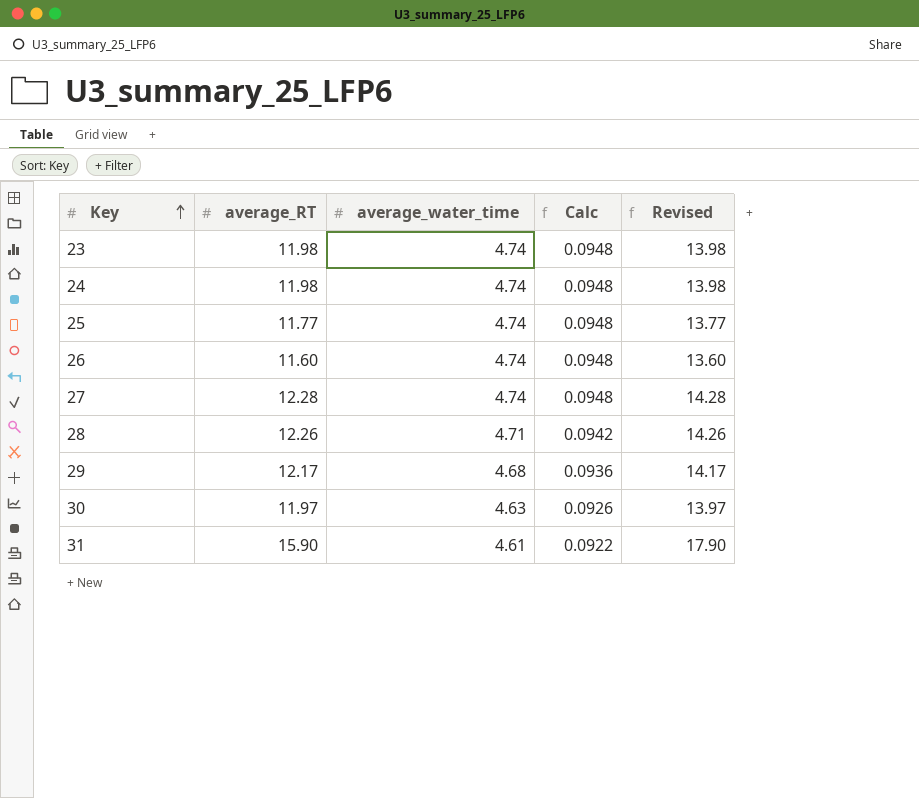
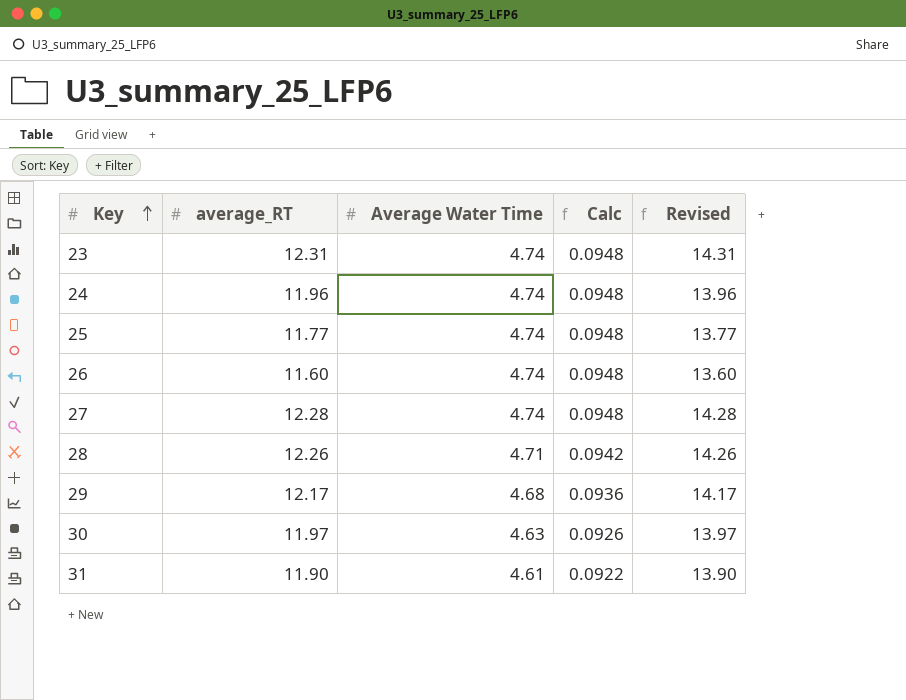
column name: average_water_time -> Average Water Time
23 | average_RT: 11.98 -> 12.31
23 | Revised: 13.98 -> 14.31
24 | average_RT: 11.98 -> 11.96
24 | Revised: 13.98 -> 13.96
31 | average_RT: 15.90 -> 11.90
31 | Revised: 17.90 -> 13.90

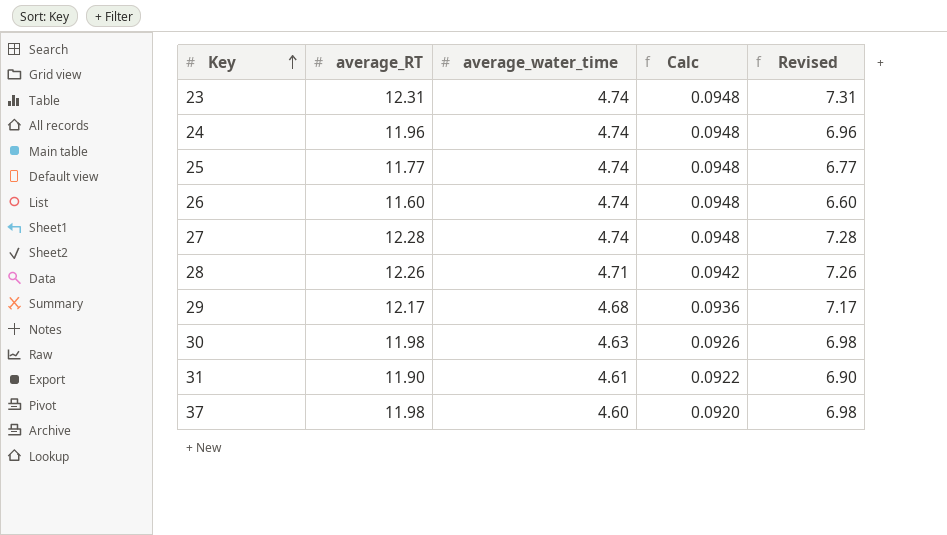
column name: Average Water Time -> average_water_time
column Revised | formula: [average_RT] + 2 -> [average_RT] - 5
30 | average_RT: 11.97 -> 11.98
row 37: none -> 11.98 | 4.60 | 0.0920 | 6.98

